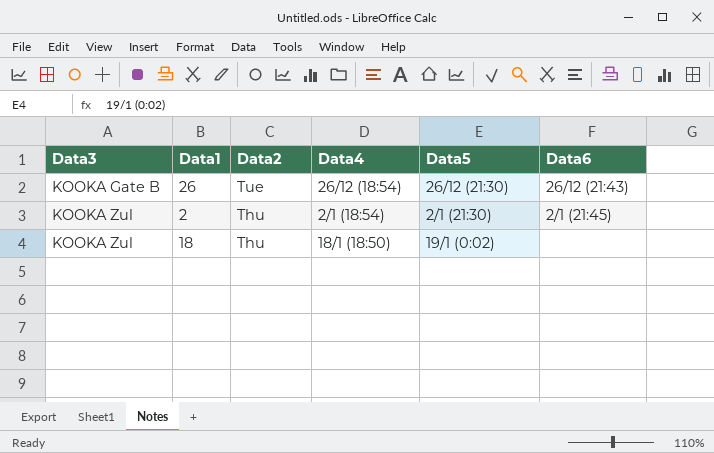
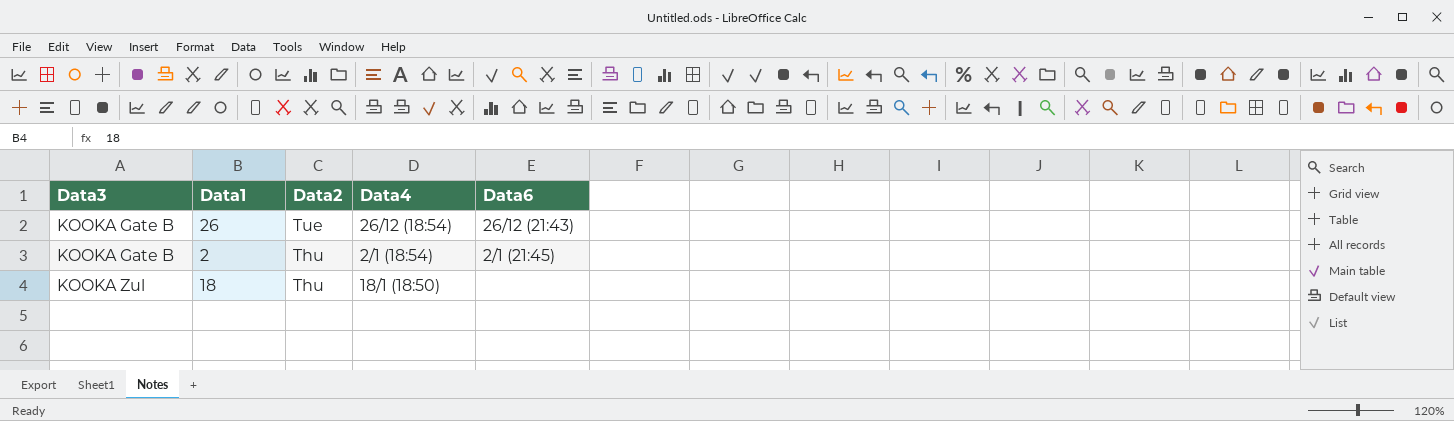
column Data5 | position: 5 -> none
2 | Data3: KOOKA Zul -> KOOKA Gate B

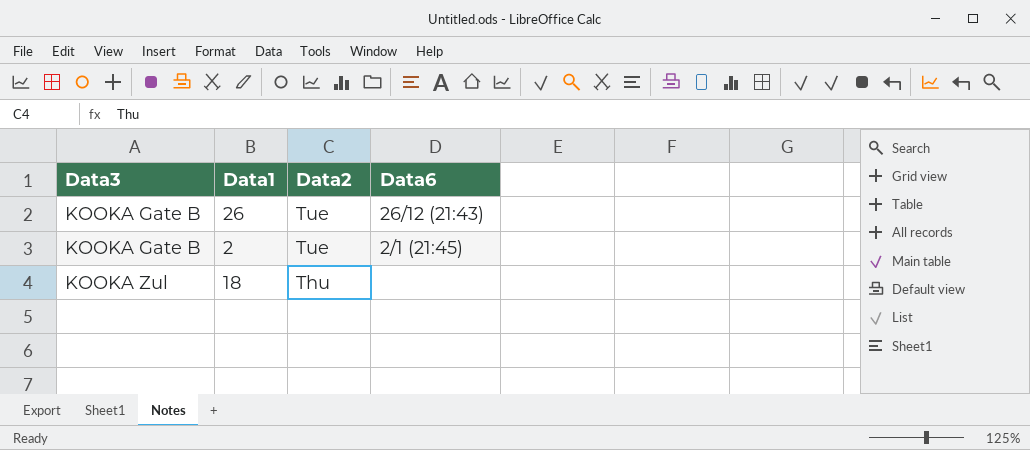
column Data4 | position: 4 -> none
2 | Data2: Thu -> Tue

